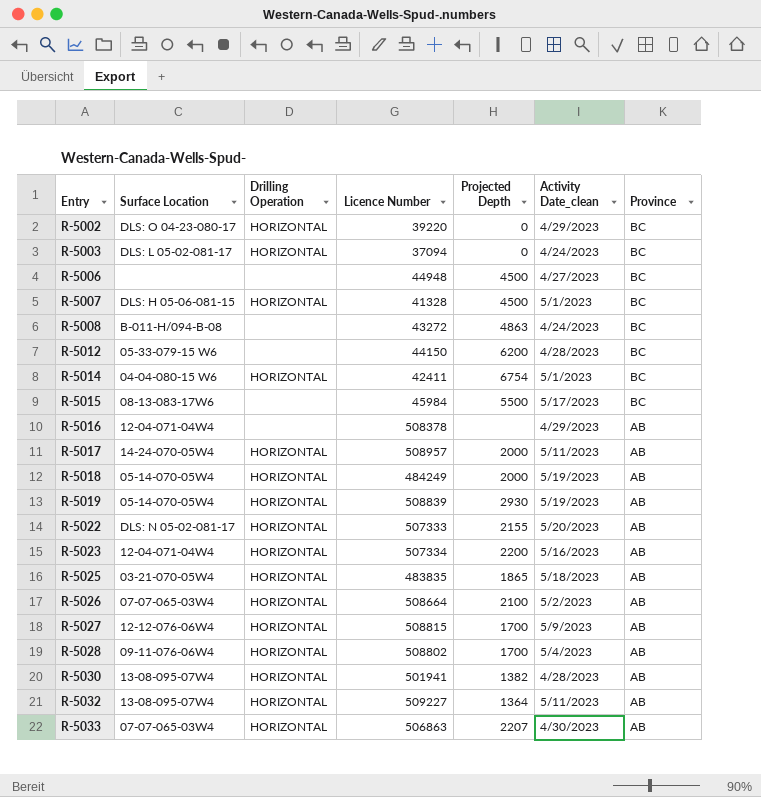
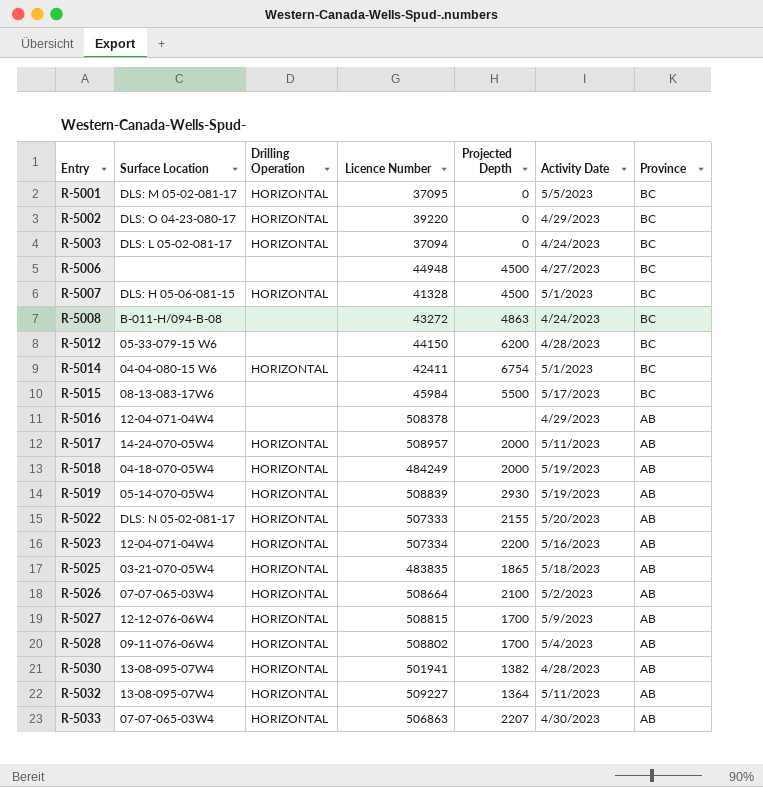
column name: Activity Date_clean -> Activity Date
row R-5001: none -> DLS: M 05-02-081-17 | HORIZONTAL | 37095 | 0 | 5/5/2023 | BC
R-5018 | Surface Location: 05-14-070-05W4 -> 04-18-070-05W4

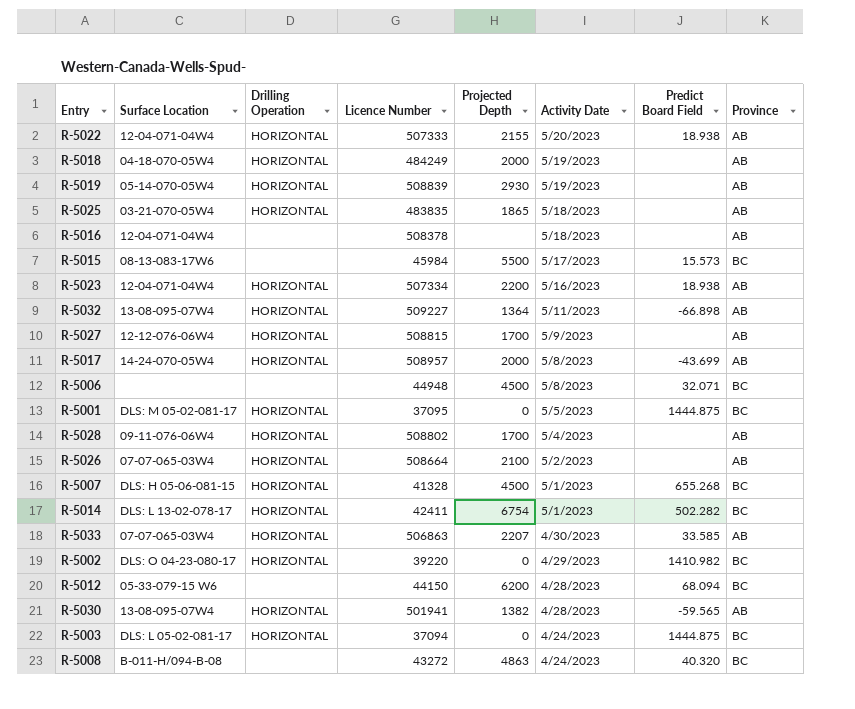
row order: Entry ascending -> Activity Date descending
column Predict Board Field | position: none -> 7
R-5022 | Surface Location: DLS: N 05-02-081-17 -> 12-04-071-04W4
R-5016 | Activity Date: 4/29/2023 -> 5/18/2023
R-5017 | Activity Date: 5/11/2023 -> 5/8/2023
R-5006 | Activity Date: 4/27/2023 -> 5/8/2023
R-5014 | Surface Location: 04-04-080-15 W6 -> DLS: L 13-02-078-17

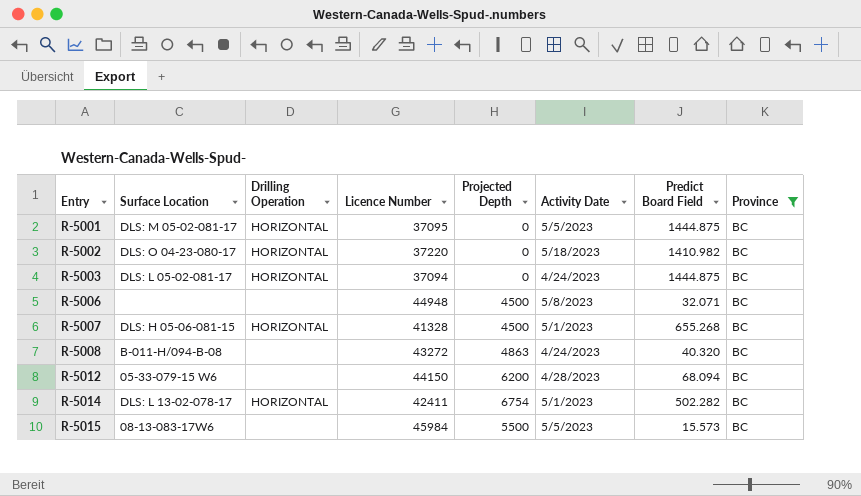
filter: none -> Province = BC
row order: Activity Date descending -> Entry ascending
R-5002 | Licence Number: 39220 -> 37220
R-5002 | Activity Date: 4/29/2023 -> 5/18/2023
R-5015 | Activity Date: 5/17/2023 -> 5/5/2023

